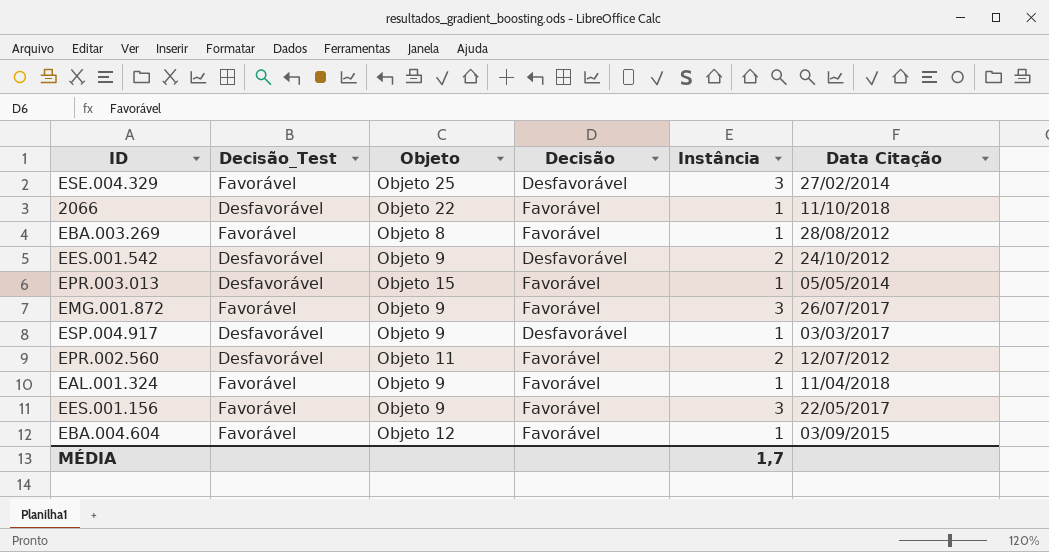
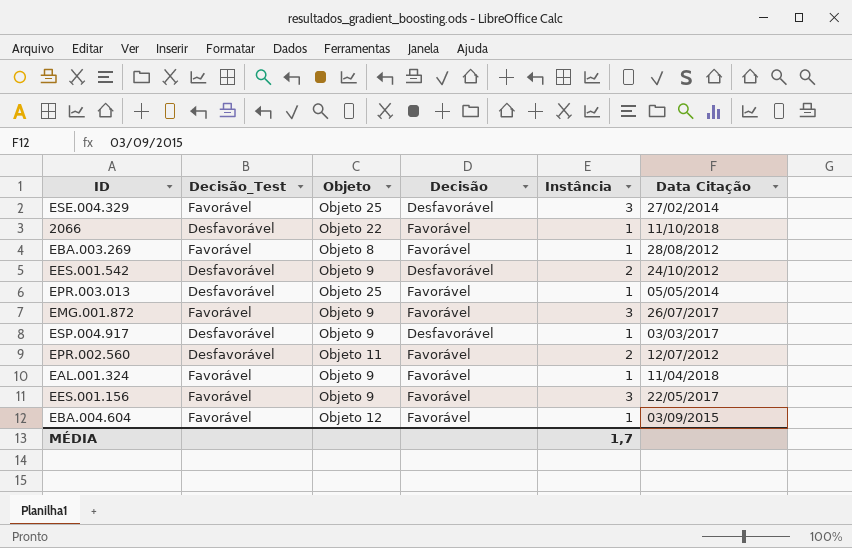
EPR.003.013 | Objeto: Objeto 15 -> Objeto 25

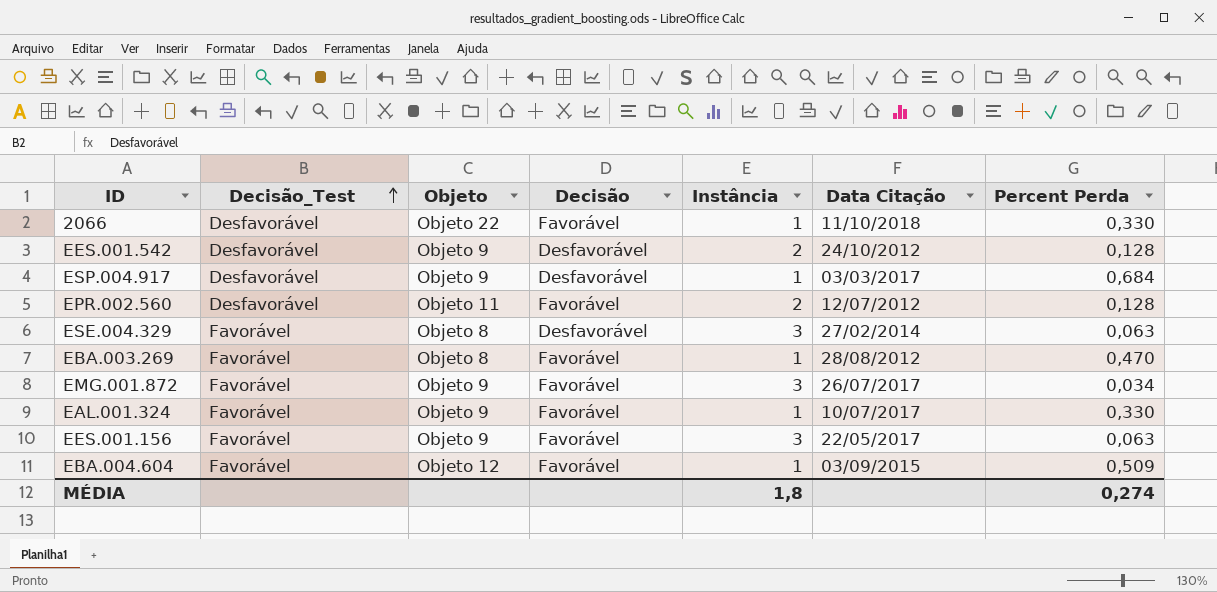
row order: none -> Decisão_Test ascending
column Percent Perda | position: none -> 7
row EPR.003.013: Desfavorável | Objeto 25 | Favorável | 1 | 05/05/2014 -> none
ESE.004.329 | Objeto: Objeto 25 -> Objeto 8
EAL.001.324 | Data Citação: 11/04/2018 -> 10/07/2017
MÉDIA | Instância: 1,7 -> 1,8

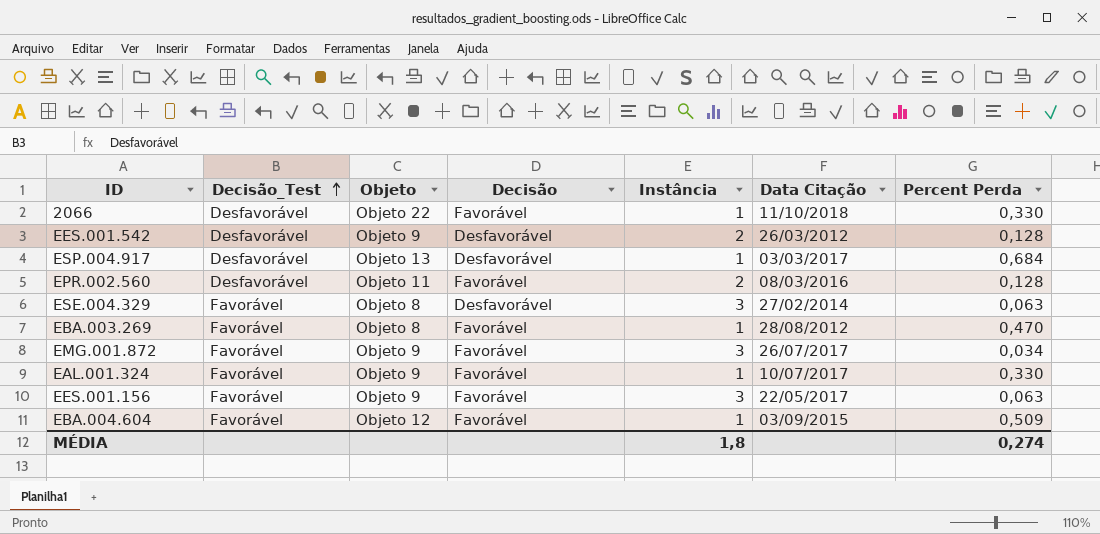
EES.001.542 | Data Citação: 24/10/2012 -> 26/03/2012
ESP.004.917 | Objeto: Objeto 9 -> Objeto 13
EPR.002.560 | Data Citação: 12/07/2012 -> 08/03/2016

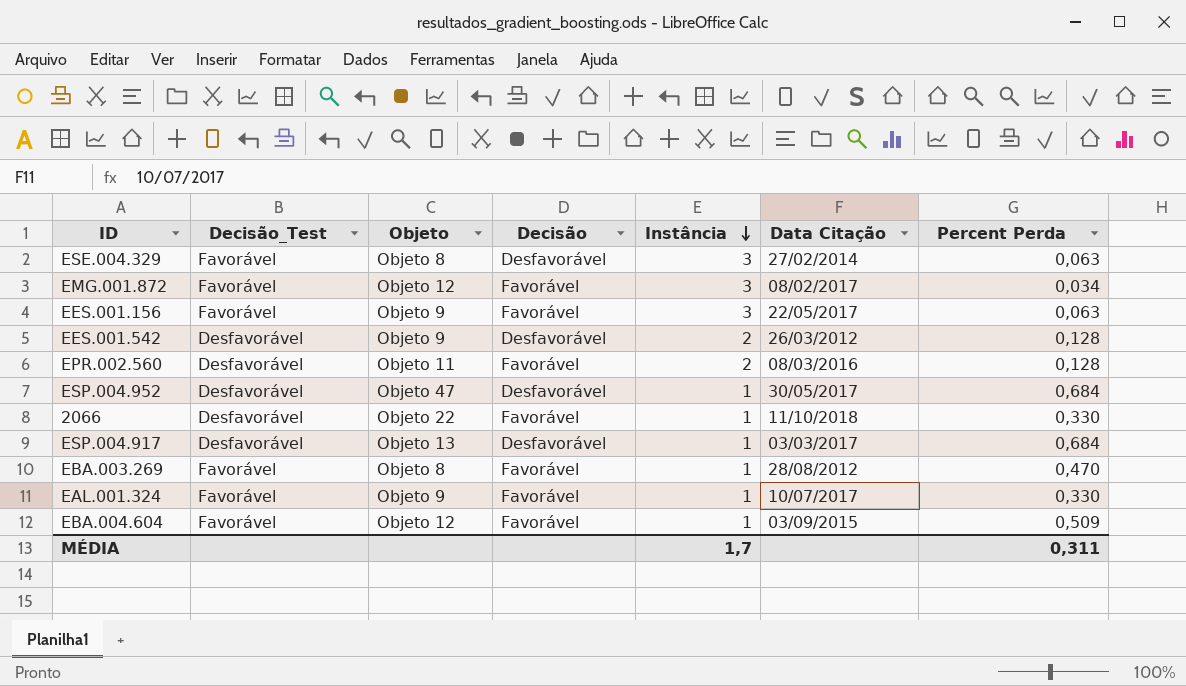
row order: Decisão_Test ascending -> Instância descending
EMG.001.872 | Objeto: Objeto 9 -> Objeto 12
EMG.001.872 | Data Citação: 26/07/2017 -> 08/02/2017
row ESP.004.952: none -> Desfavorável | Objeto 47 | Desfavorável | 1 | 30/05/2017 | 0,684
MÉDIA | Instância: 1,8 -> 1,7
MÉDIA | Percent Perda: 0,274 -> 0,311

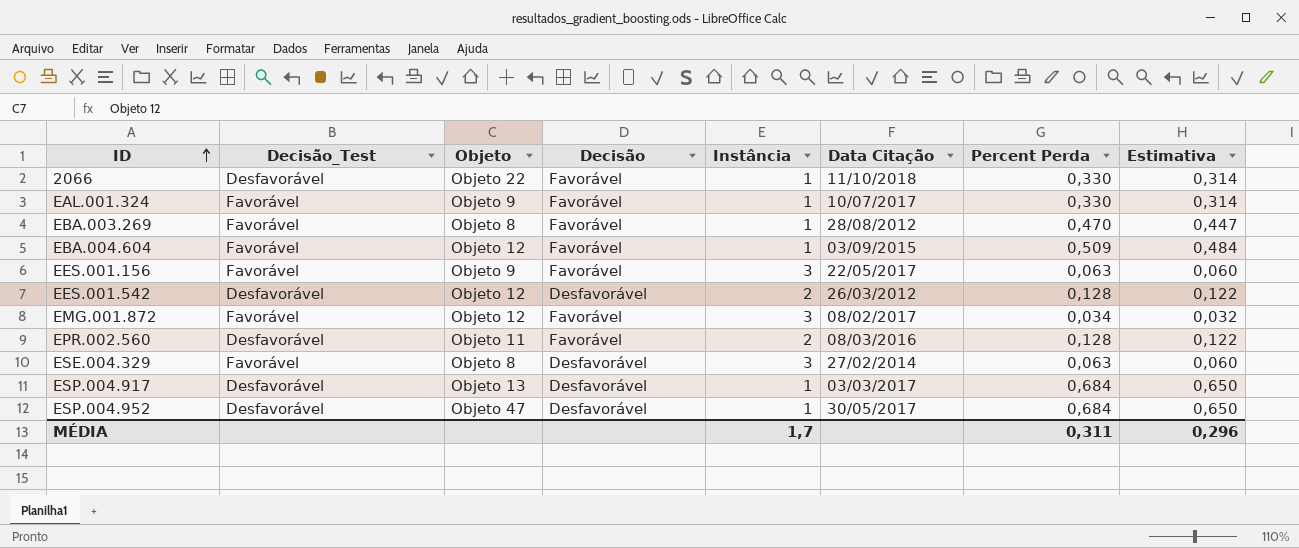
row order: Instância descending -> ID ascending
column Estimativa | formula: none -> [Percent Perda] * 0,95
EES.001.542 | Objeto: Objeto 9 -> Objeto 12

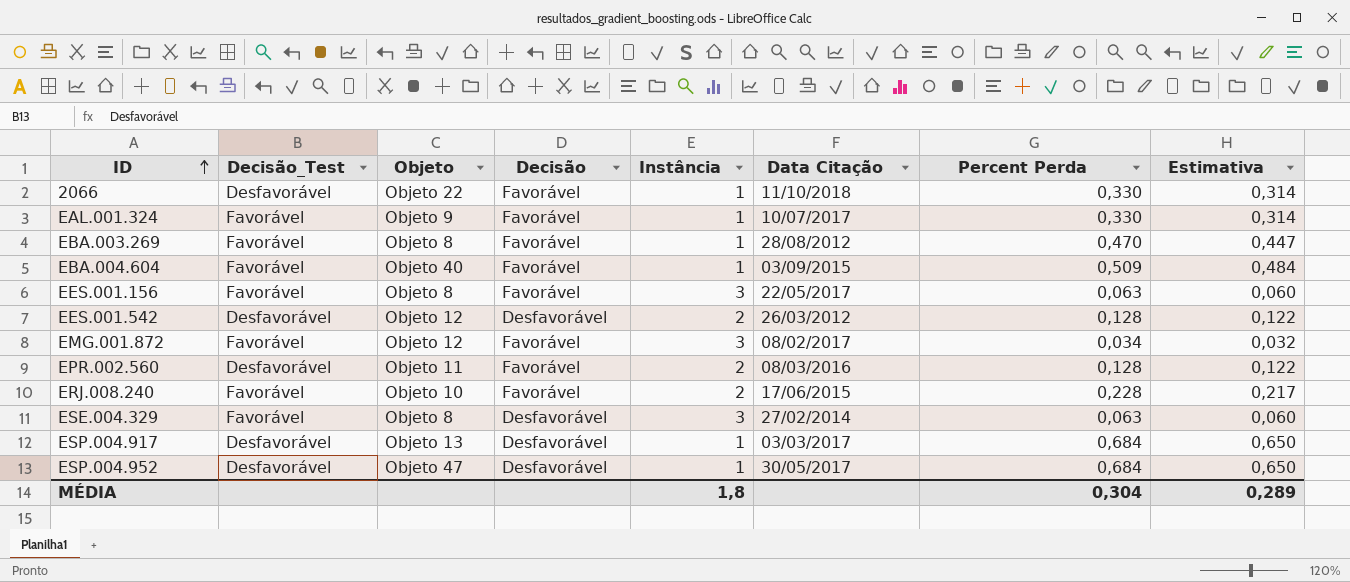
EBA.004.604 | Objeto: Objeto 12 -> Objeto 40
EES.001.156 | Objeto: Objeto 9 -> Objeto 8
row ERJ.008.240: none -> Favorável | Objeto 10 | Favorável | 2 | 17/06/2015 | 0,228 | 0,217
MÉDIA | Instância: 1,7 -> 1,8
MÉDIA | Percent Perda: 0,311 -> 0,304
MÉDIA | Estimativa: 0,296 -> 0,289

